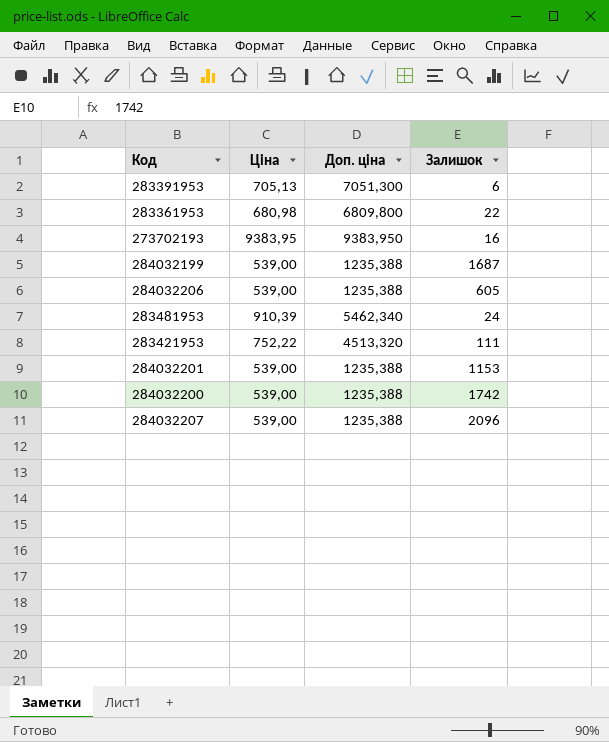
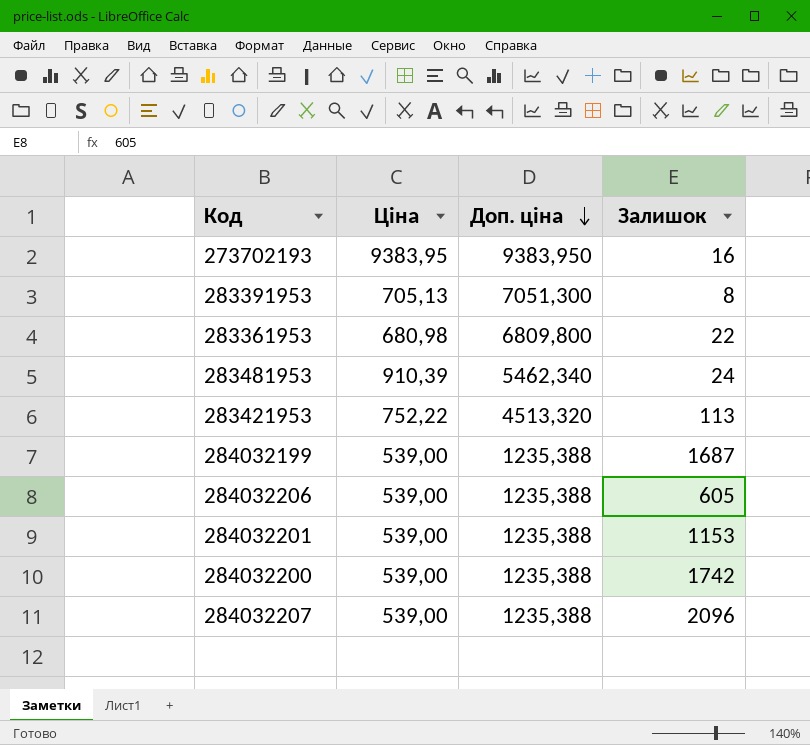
row order: none -> Доп. ціна descending
283391953 | Залишок: 6 -> 8
283421953 | Залишок: 111 -> 113

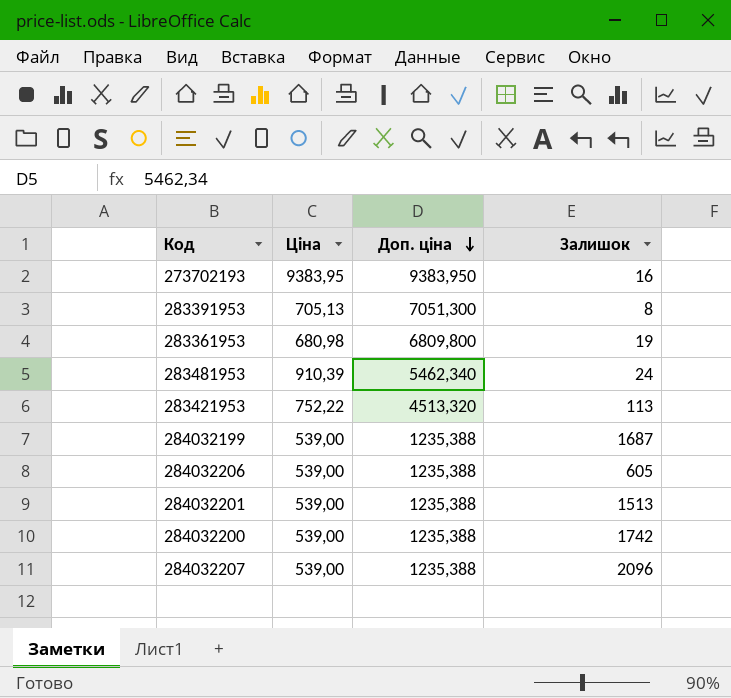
283361953 | Залишок: 22 -> 19
284032201 | Залишок: 1153 -> 1513

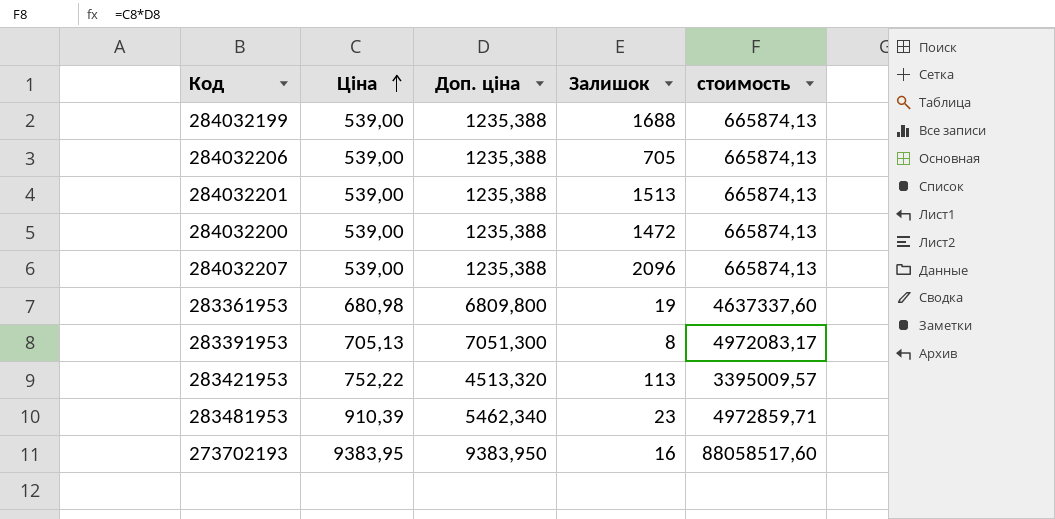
row order: Доп. ціна descending -> Ціна ascending
column стоимость | formula: none -> [Ціна] * [Доп. ціна]
284032199 | Залишок: 1687 -> 1688
284032206 | Залишок: 605 -> 705
284032200 | Залишок: 1742 -> 1472
283481953 | Залишок: 24 -> 23

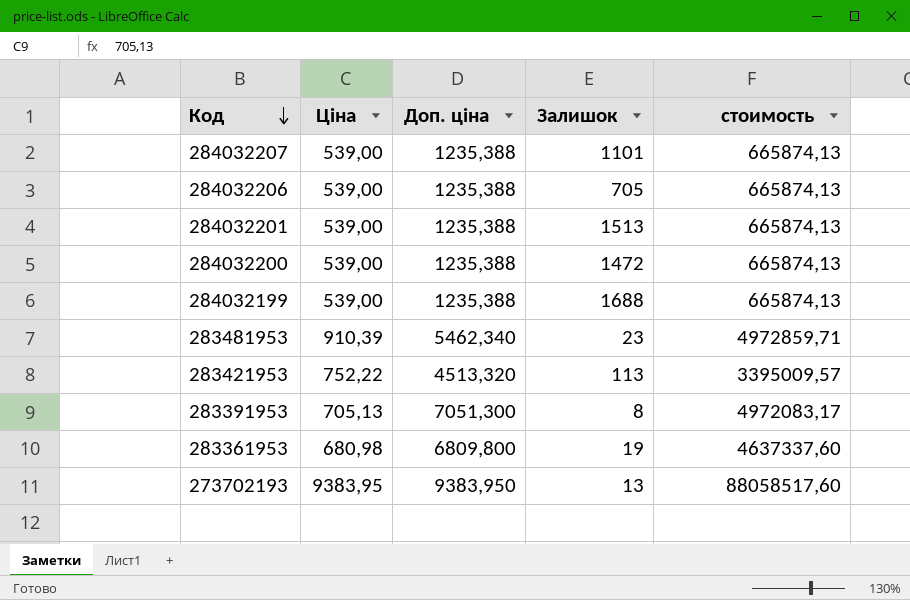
row order: Ціна ascending -> Код descending
284032207 | Залишок: 2096 -> 1101
273702193 | Залишок: 16 -> 13

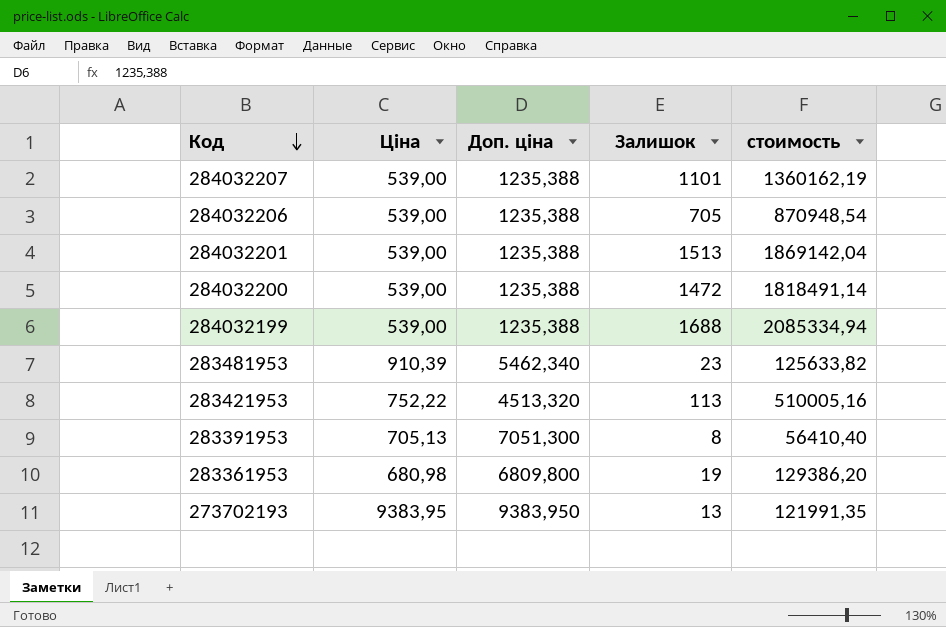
column стоимость | formula: [Ціна] * [Доп. ціна] -> [Доп. ціна] * [Залишок]

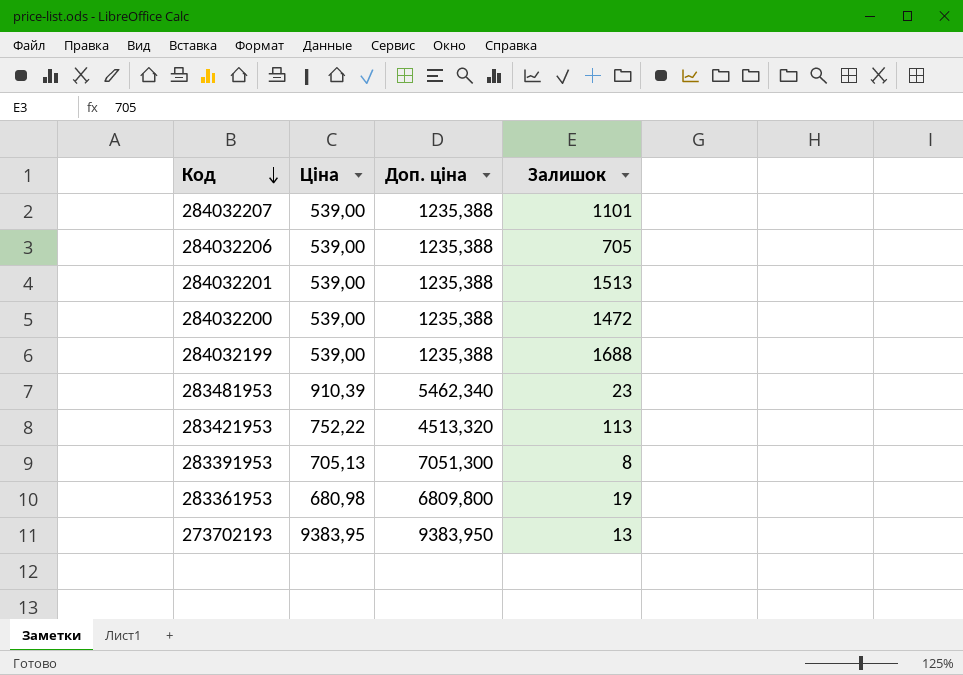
column стоимость | formula: [Доп. ціна] * [Залишок] -> none

